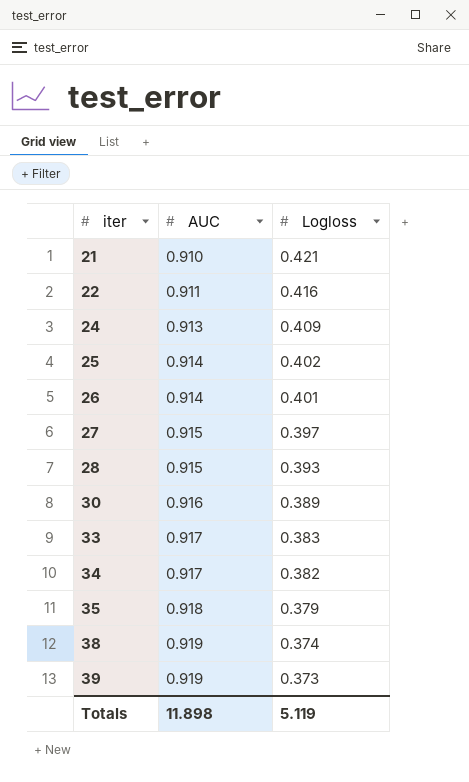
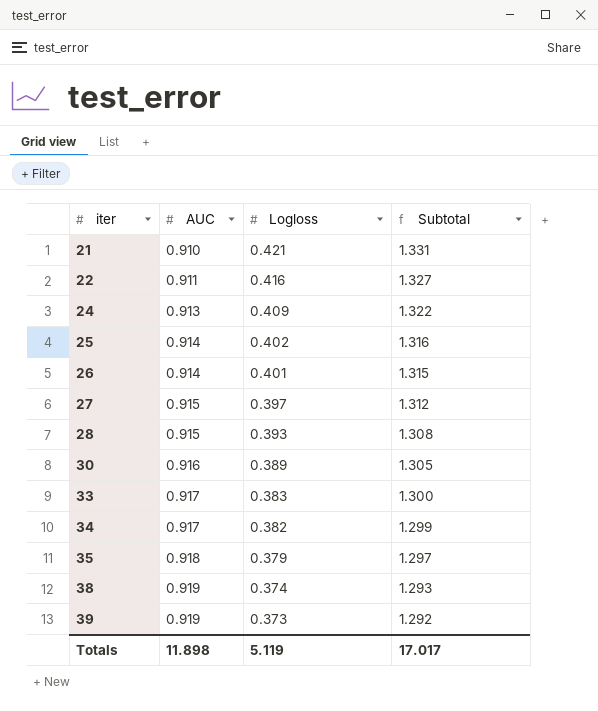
column Subtotal | formula: none -> [AUC] + [Logloss]

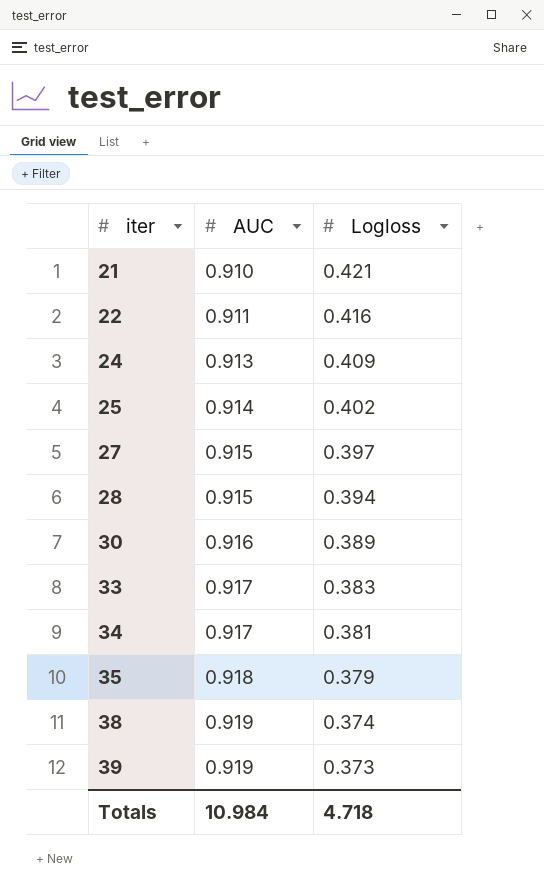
column Subtotal | formula: [AUC] + [Logloss] -> none
row 26: 0.914 | 0.401 | 1.315 -> none
28 | Logloss: 0.393 -> 0.394
34 | Logloss: 0.382 -> 0.381
Totals | AUC: 11.898 -> 10.984
Totals | Logloss: 5.119 -> 4.718

